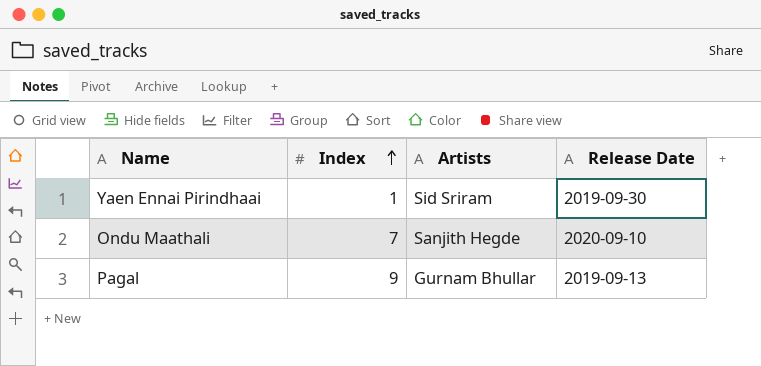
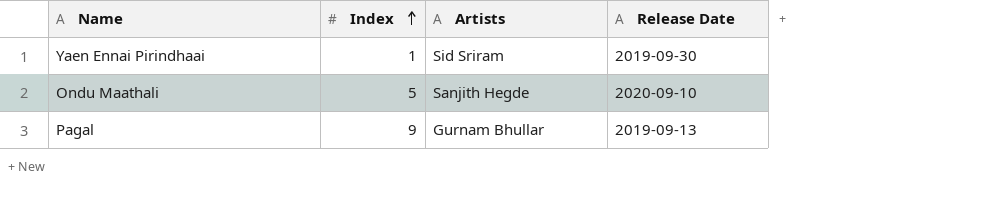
Ondu Maathali | Index: 7 -> 5

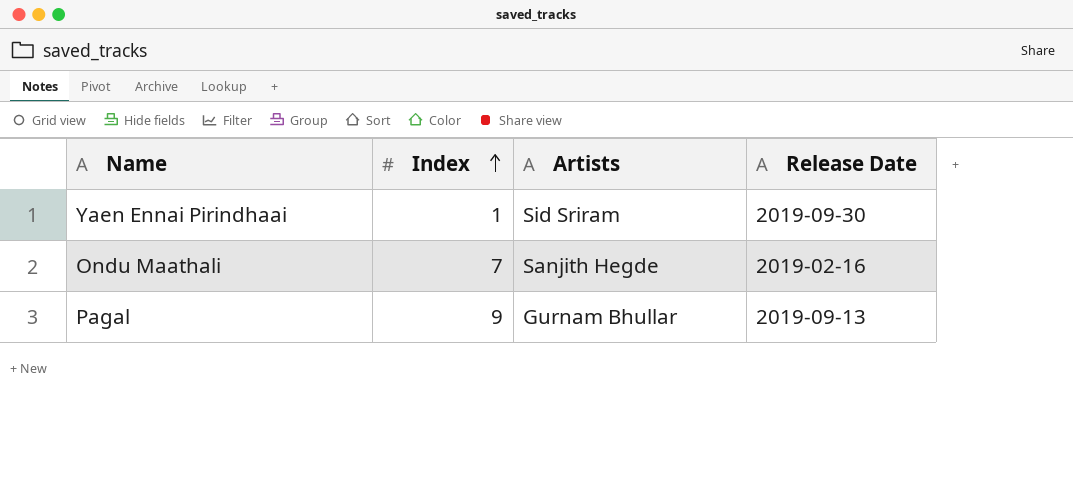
Ondu Maathali | Index: 5 -> 7
Ondu Maathali | Release Date: 2020-09-10 -> 2019-02-16

